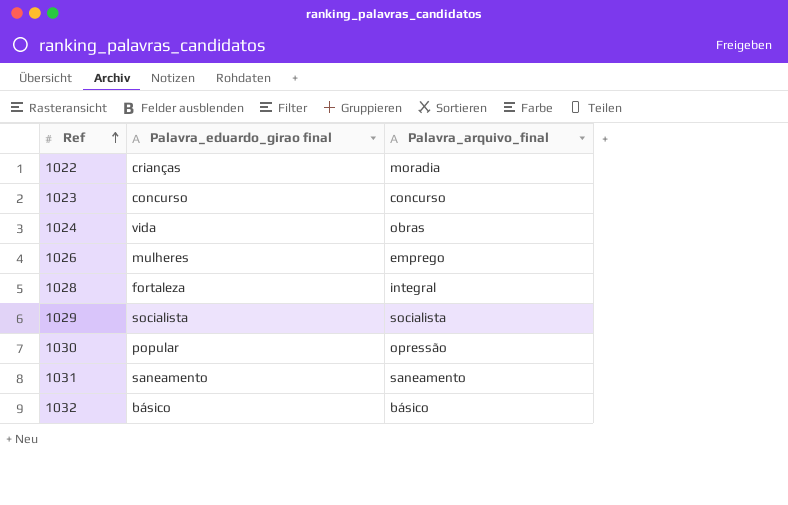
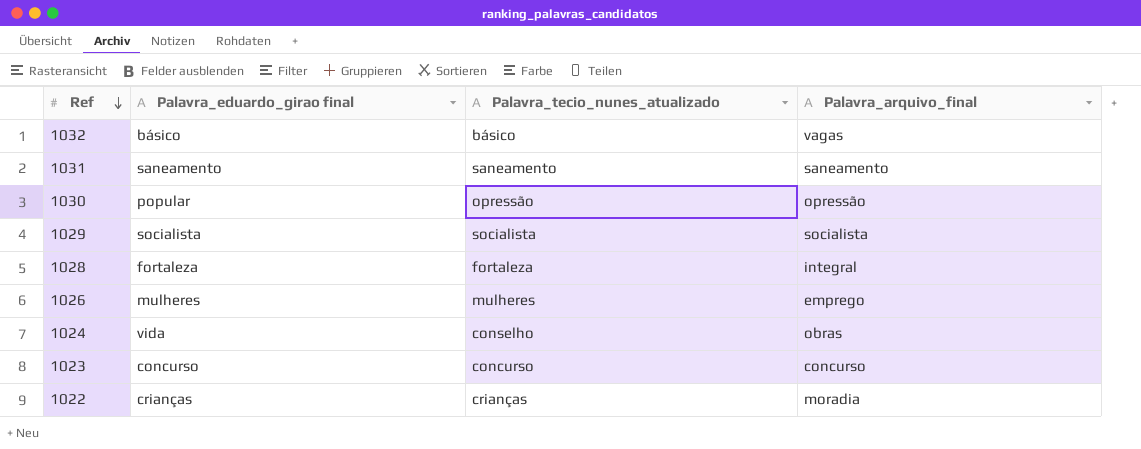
row order: Ref ascending -> Ref descending
column Palavra_tecio_nunes_atualizado | position: none -> 3
1032 | Palavra_arquivo_final: básico -> vagas

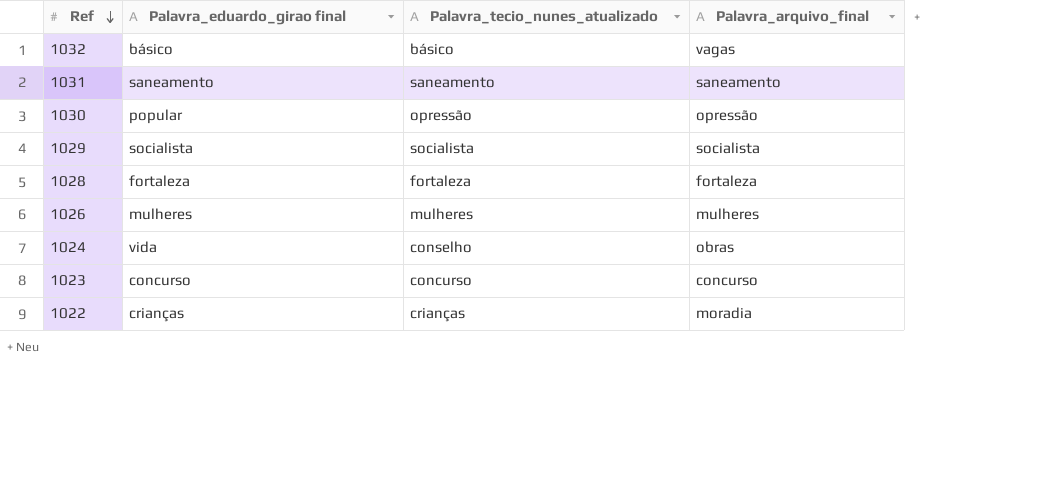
1028 | Palavra_arquivo_final: integral -> fortaleza
1026 | Palavra_arquivo_final: emprego -> mulheres

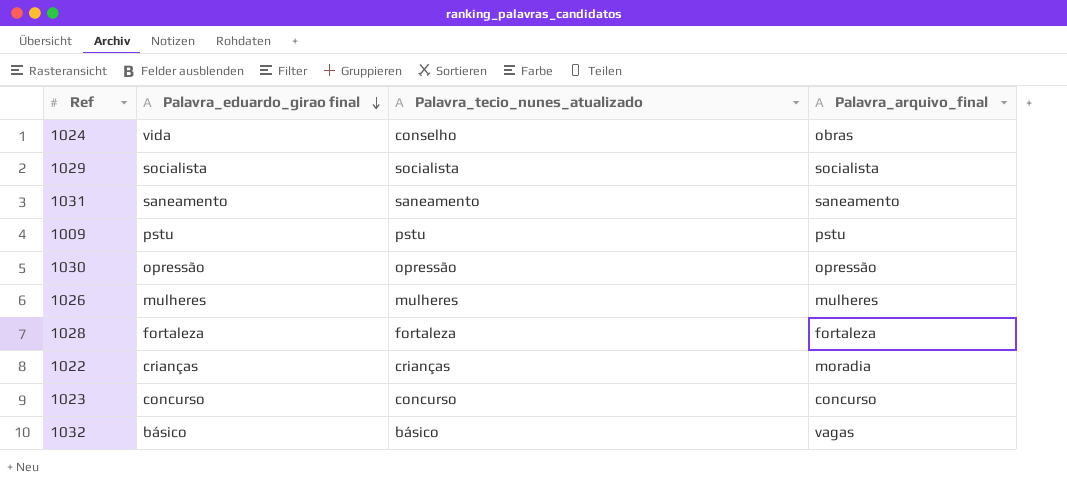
row order: Ref descending -> Palavra_eduardo_girao final descending
row 1009: none -> pstu | pstu | pstu
1030 | Palavra_eduardo_girao final: popular -> opressão

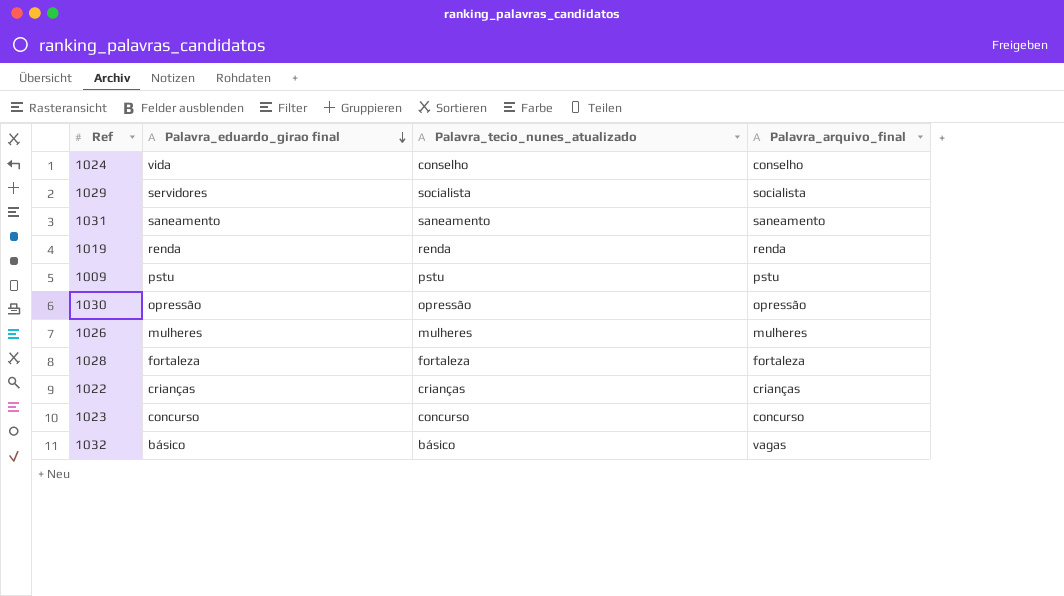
1024 | Palavra_arquivo_final: obras -> conselho
1029 | Palavra_eduardo_girao final: socialista -> servidores
row 1019: none -> renda | renda | renda
1022 | Palavra_arquivo_final: moradia -> crianças

